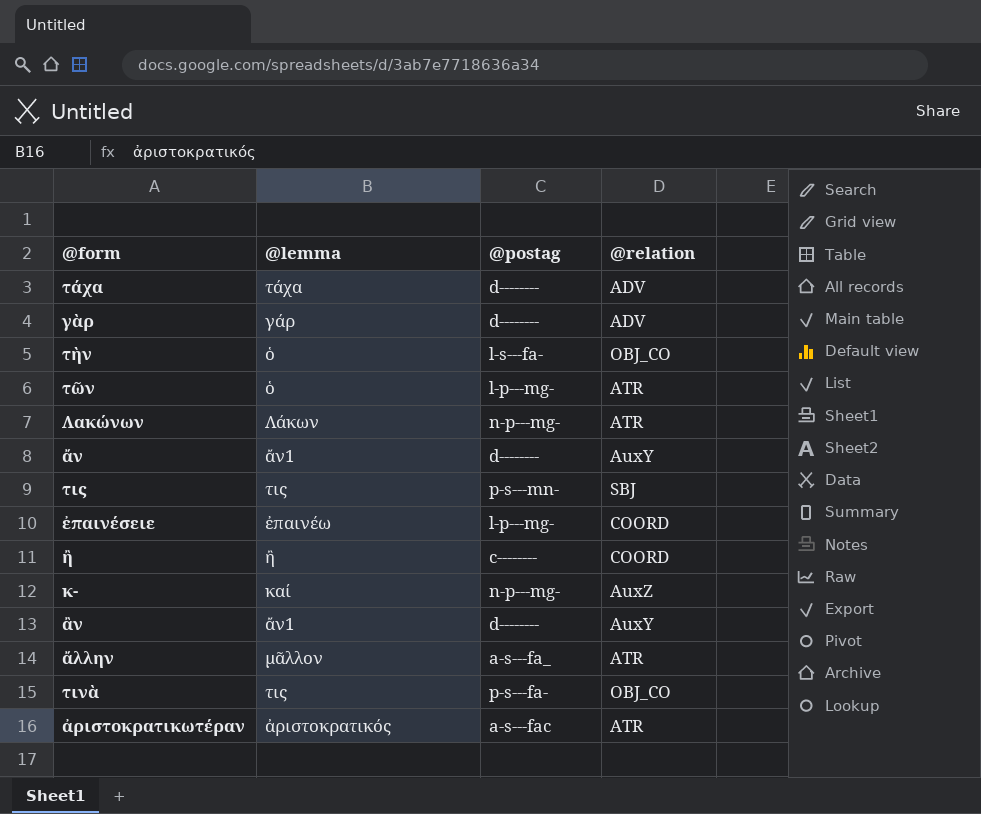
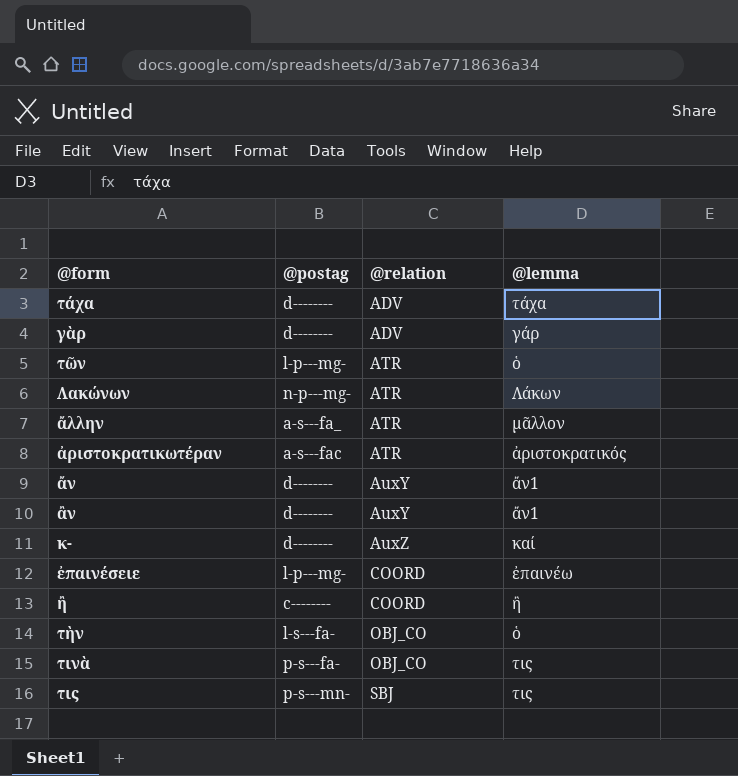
row order: none -> @relation ascending
column @lemma | position: 2 -> 4
κ- | @postag: n-p---mg- -> d--------

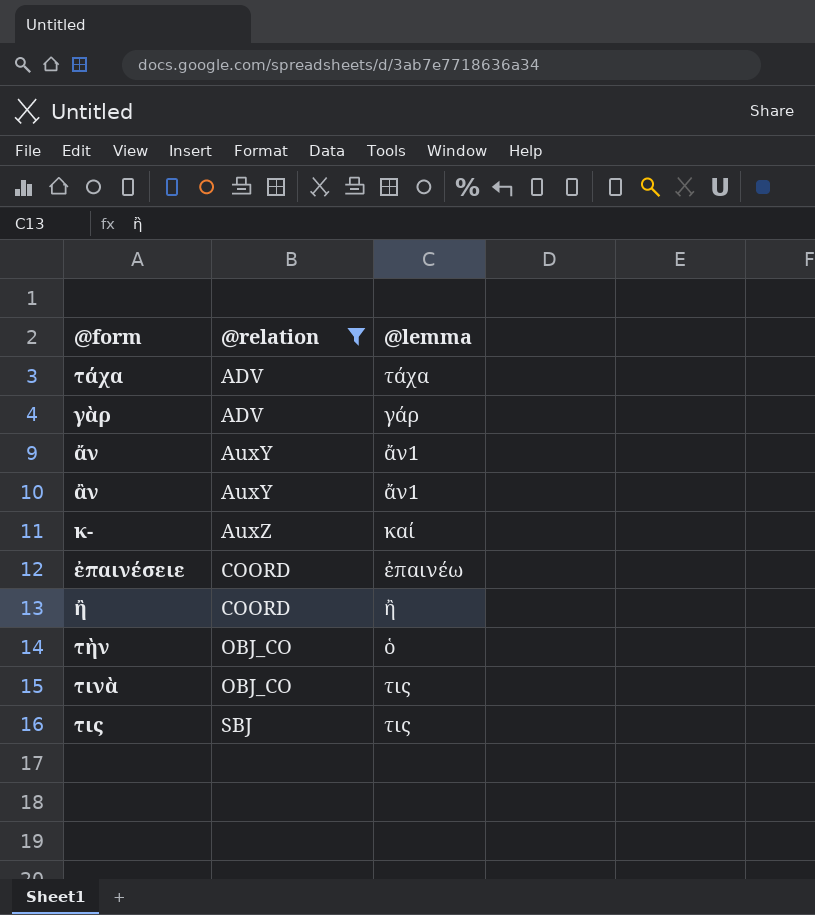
filter: none -> @relation != ATR
column @postag | position: 2 -> none

